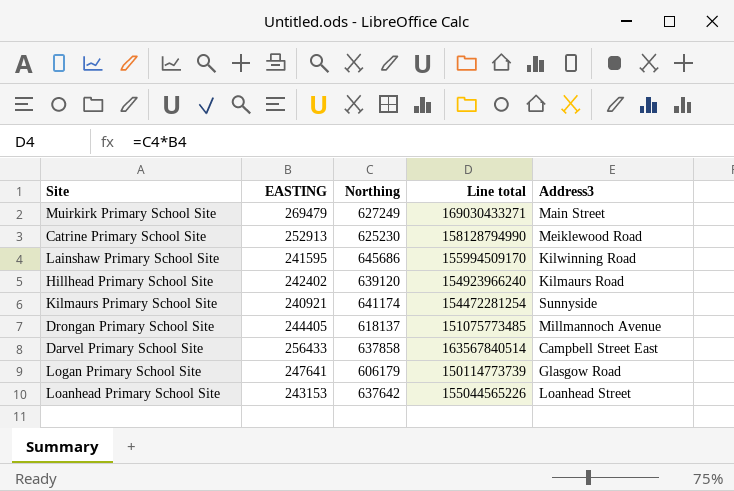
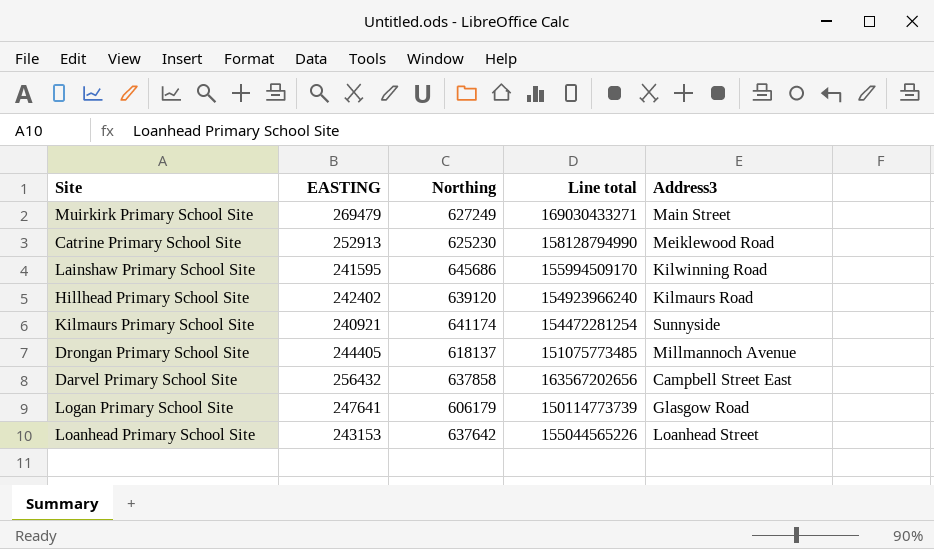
Darvel Primary School Site | EASTING: 256433 -> 256432
Darvel Primary School Site | Line total: 163567840514 -> 163567202656

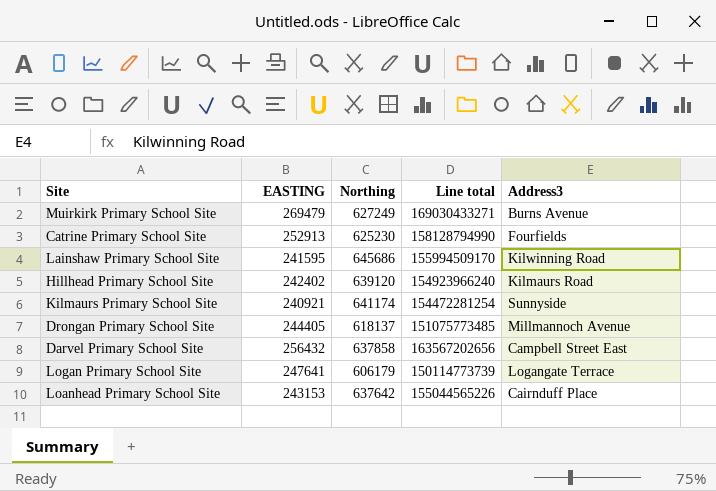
Muirkirk Primary School Site | Address3: Main Street -> Burns Avenue
Catrine Primary School Site | Address3: Meiklewood Road -> Fourfields
Logan Primary School Site | Address3: Glasgow Road -> Logangate Terrace
Loanhead Primary School Site | Address3: Loanhead Street -> Cairnduff Place

